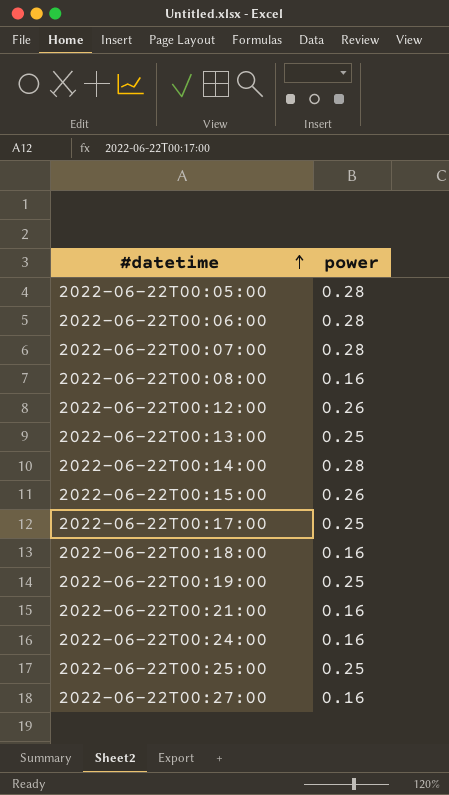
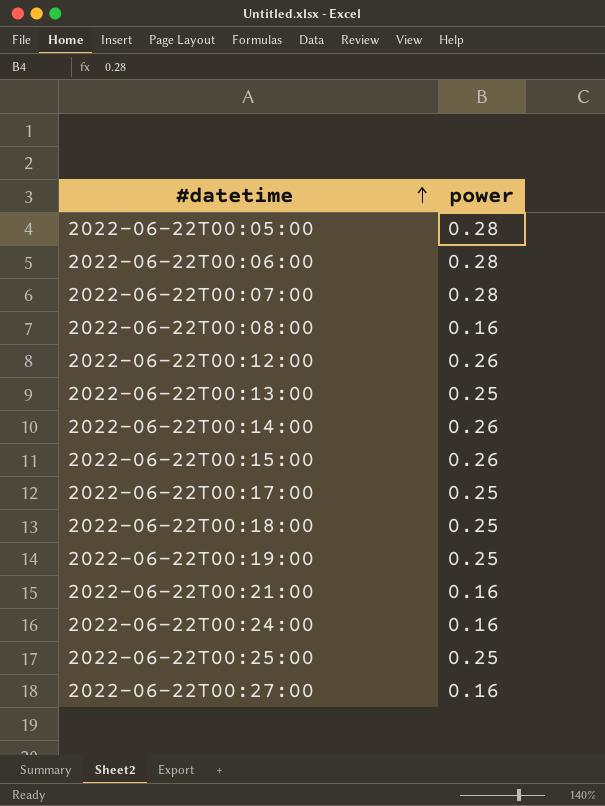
2022-06-22T00:14:00 | power: 0.28 -> 0.26
2022-06-22T00:18:00 | power: 0.16 -> 0.25

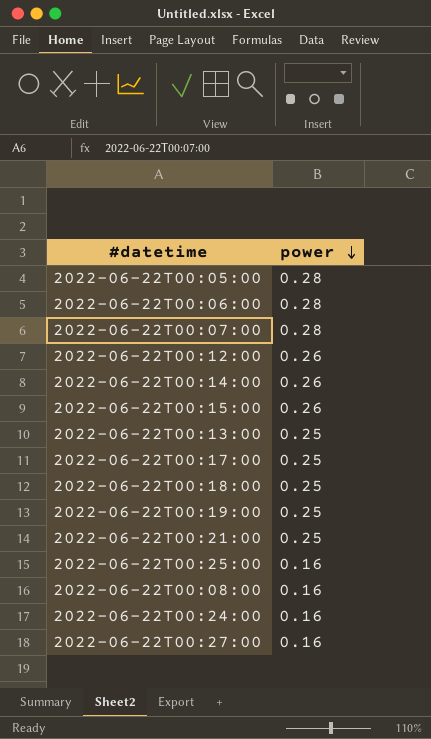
row order: #datetime ascending -> power descending
2022-06-22T00:21:00 | power: 0.16 -> 0.25
2022-06-22T00:25:00 | power: 0.25 -> 0.16

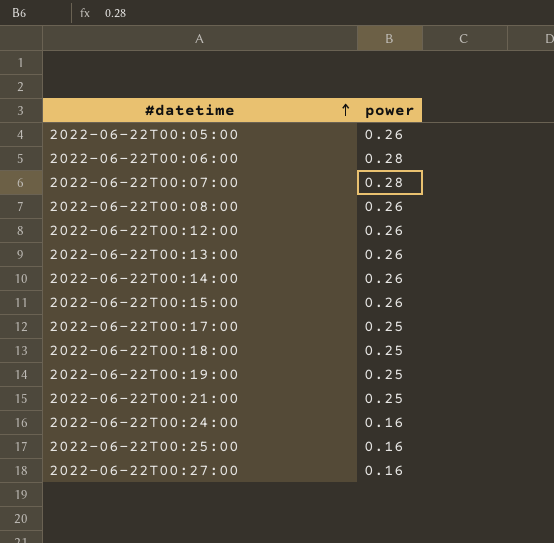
row order: power descending -> #datetime ascending
2022-06-22T00:05:00 | power: 0.28 -> 0.26
2022-06-22T00:08:00 | power: 0.16 -> 0.26
2022-06-22T00:13:00 | power: 0.25 -> 0.26

